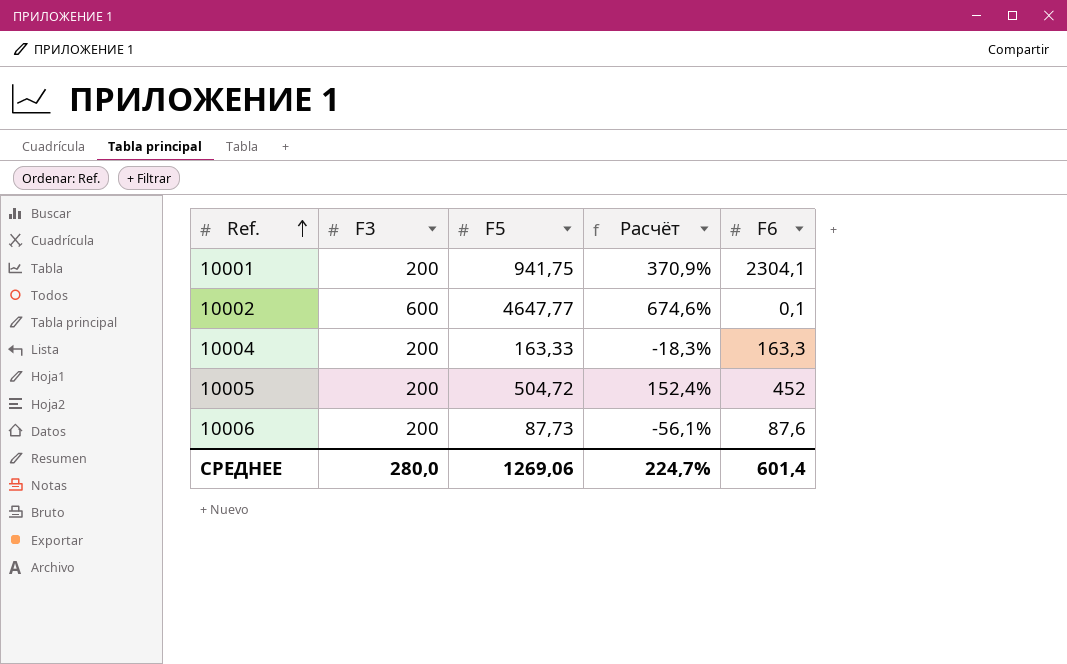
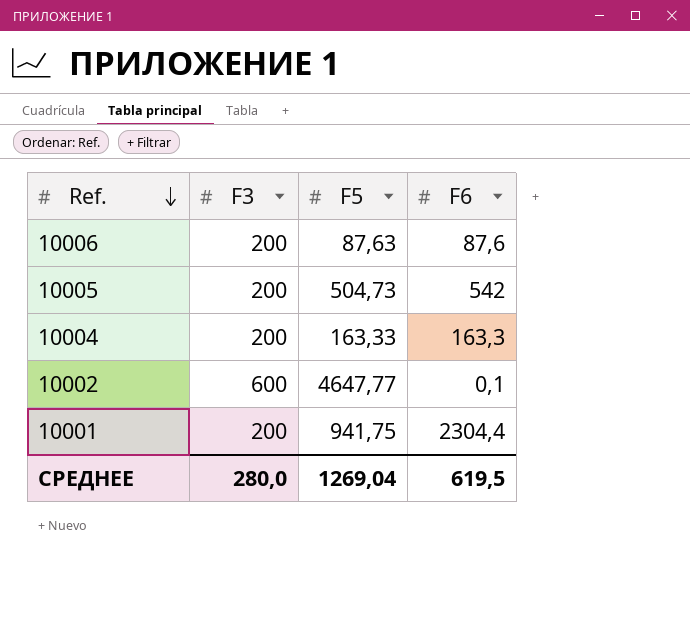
row order: Ref. ascending -> Ref. descending
column Расчёт | formula: ([F5] - [F3]) / [F3] -> none
10006 | F5: 87,73 -> 87,63
10005 | F5: 504,72 -> 504,73
10005 | F6: 452 -> 542
10001 | F6: 2304,1 -> 2304,4
СРЕДНЕЕ | F5: 1269,06 -> 1269,04
СРЕДНЕЕ | F6: 601,4 -> 619,5

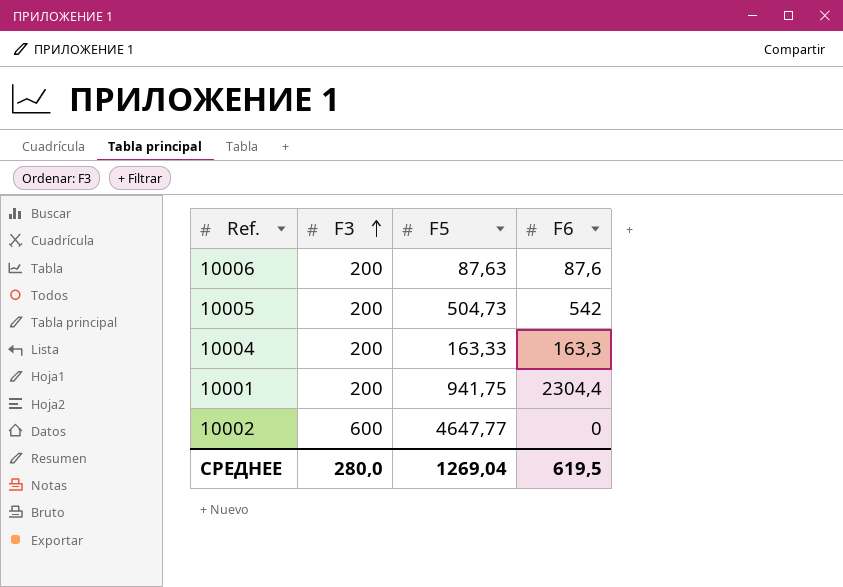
row order: Ref. descending -> F3 ascending
10002 | F6: 0,1 -> 0

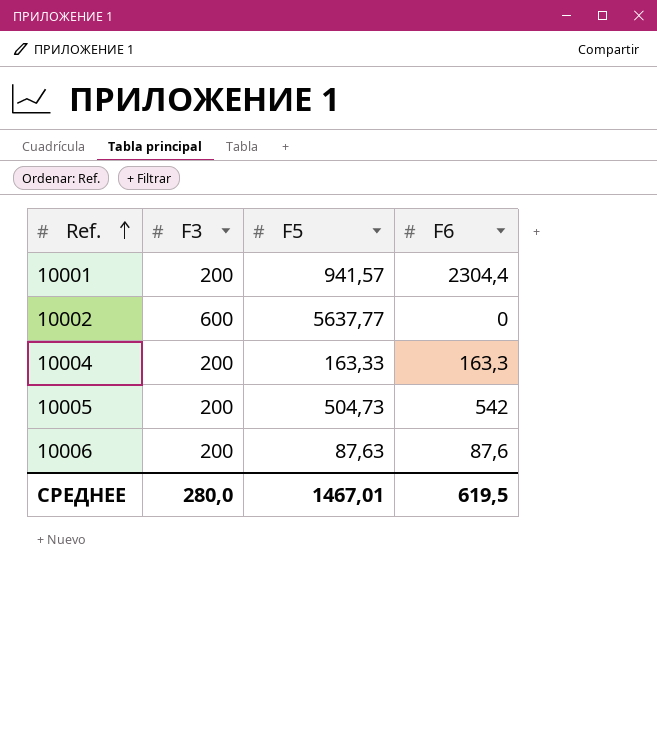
row order: F3 ascending -> Ref. ascending
10001 | F5: 941,75 -> 941,57
10002 | F5: 4647,77 -> 5637,77
СРЕДНЕЕ | F5: 1269,04 -> 1467,01

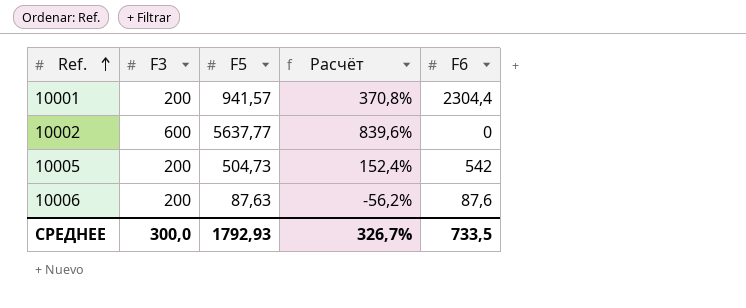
column Расчёт | formula: none -> ([F5] - [F3]) / [F3]
row 10004: 200 | 163,33 | 163,3 -> none
СРЕДНЕЕ | F3: 280,0 -> 300,0
СРЕДНЕЕ | F5: 1467,01 -> 1792,93
СРЕДНЕЕ | F6: 619,5 -> 733,5

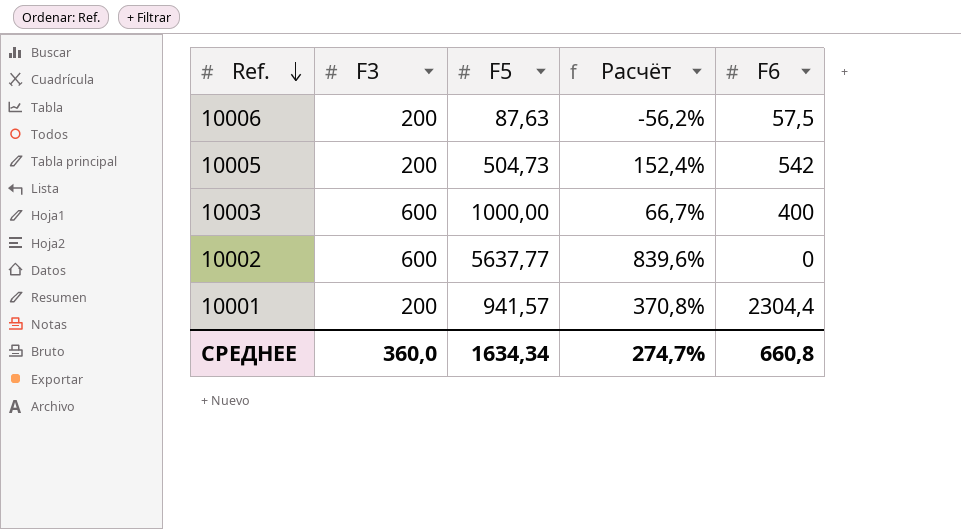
row order: Ref. ascending -> Ref. descending
10006 | F6: 87,6 -> 57,5
row 10003: none -> 600 | 1000,00 | 66,7% | 400
СРЕДНЕЕ | F3: 300,0 -> 360,0
СРЕДНЕЕ | F5: 1792,93 -> 1634,34
СРЕДНЕЕ | Расчёт: 326,7% -> 274,7%
СРЕДНЕЕ | F6: 733,5 -> 660,8

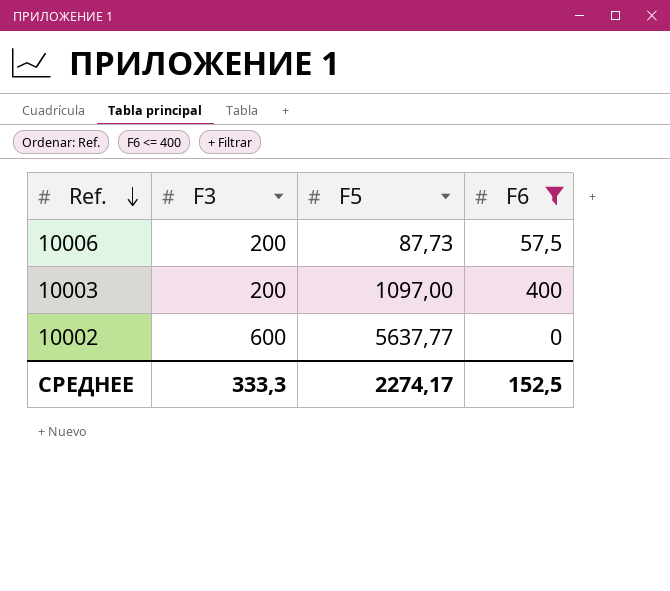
filter: none -> F6 <= 400
column Расчёт | formula: ([F5] - [F3]) / [F3] -> none
10006 | F5: 87,63 -> 87,73
10003 | F3: 600 -> 200
10003 | F5: 1000,00 -> 1097,00
СРЕДНЕЕ | F3: 360,0 -> 333,3
СРЕДНЕЕ | F5: 1634,34 -> 2274,17
СРЕДНЕЕ | F6: 660,8 -> 152,5

